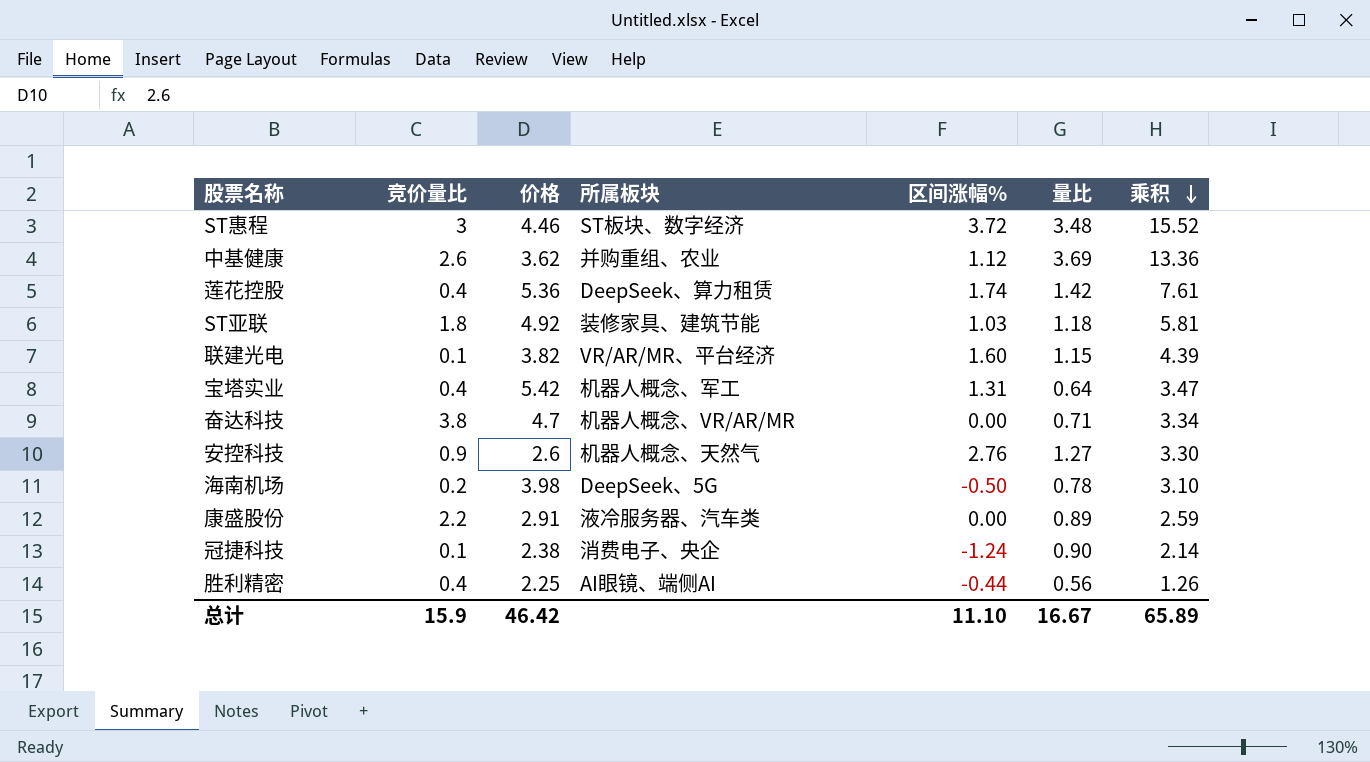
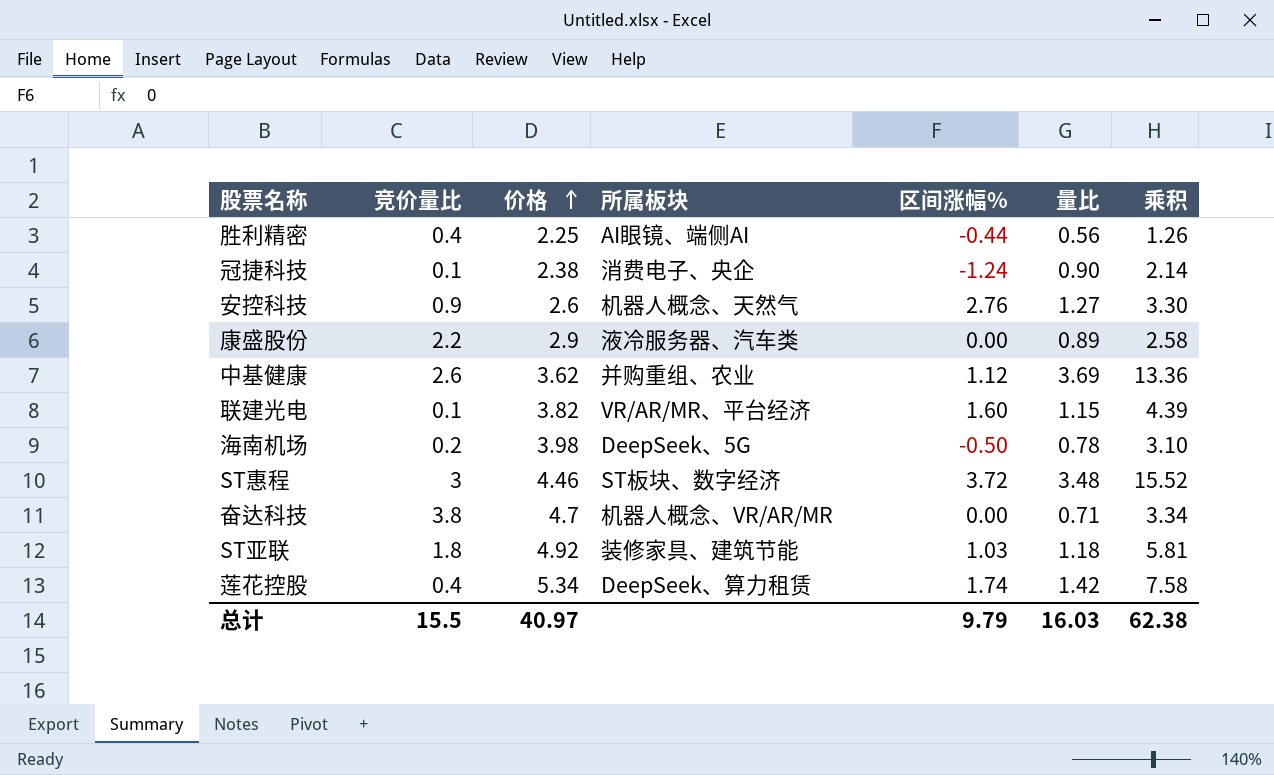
row order: 乘积 descending -> 价格 ascending
row 宝塔实业: 0.4 | 5.42 | 机器人概念、军工 | 1.31 | 0.64 | 3.47 -> none
康盛股份 | 价格: 2.91 -> 2.9
康盛股份 | 乘积: 2.59 -> 2.58
莲花控股 | 价格: 5.36 -> 5.34
莲花控股 | 乘积: 7.61 -> 7.58
总计 | 竞价量比: 15.9 -> 15.5
总计 | 价格: 46.42 -> 40.97
总计 | 区间涨幅%: 11.10 -> 9.79
总计 | 量比: 16.67 -> 16.03
总计 | 乘积: 65.89 -> 62.38

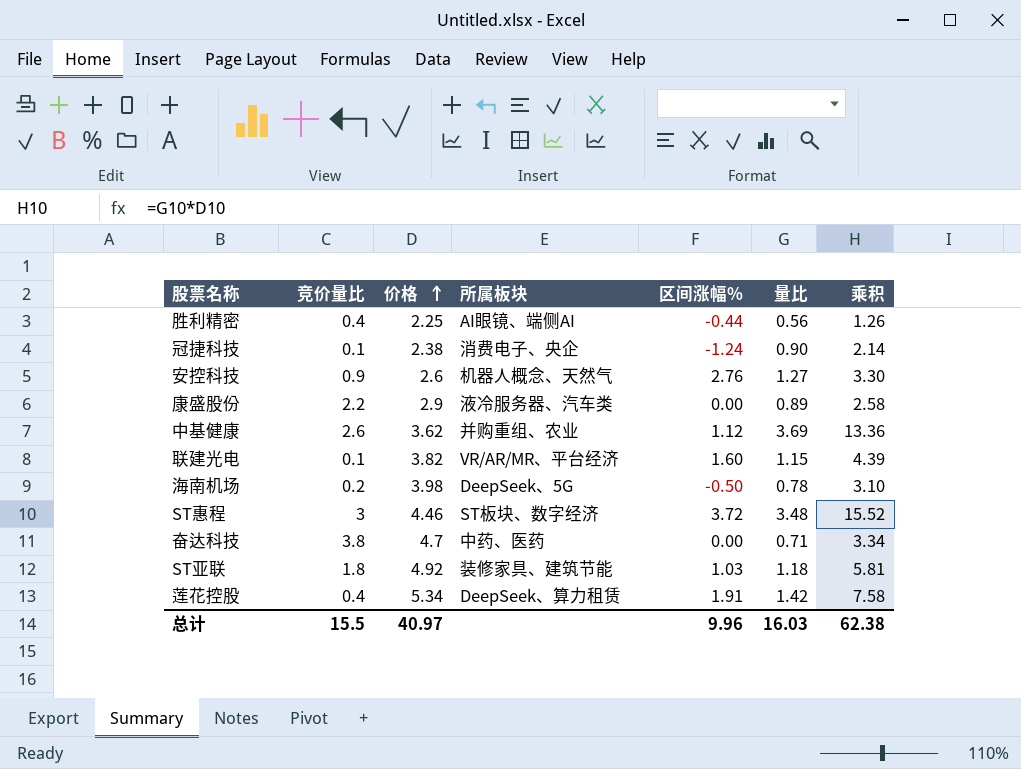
奋达科技 | 所属板块: 机器人概念、VR/AR/MR -> 中药、医药
莲花控股 | 区间涨幅%: 1.74 -> 1.91
总计 | 区间涨幅%: 9.79 -> 9.96

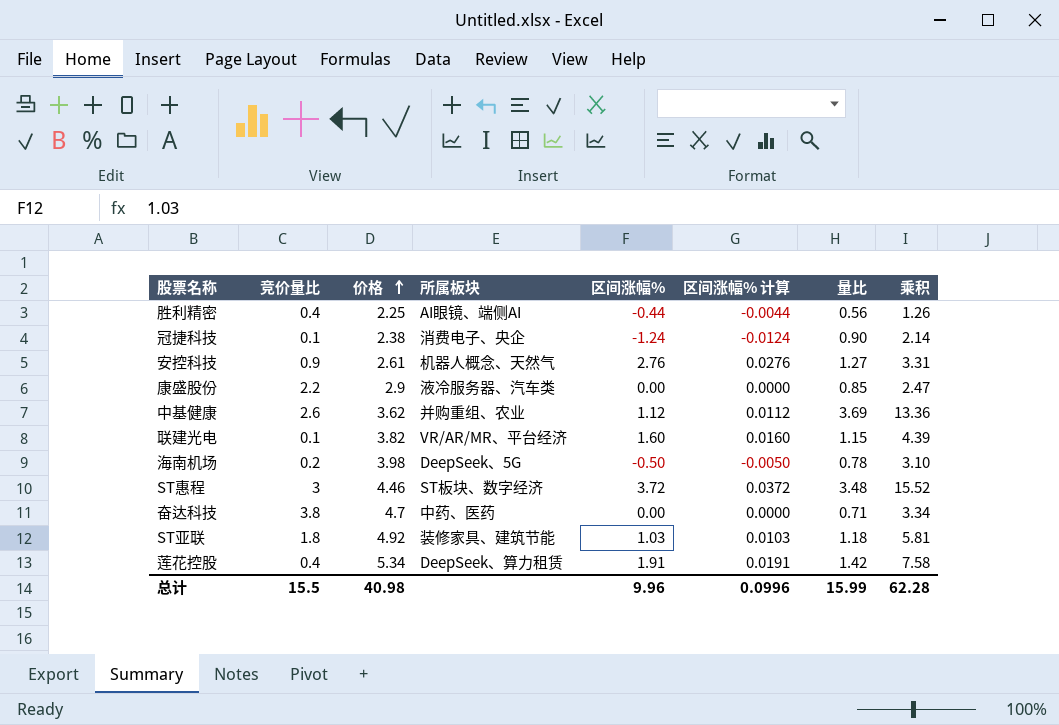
column 区间涨幅% 计算 | formula: none -> [区间涨幅%] * 0.01
安控科技 | 价格: 2.6 -> 2.61
安控科技 | 乘积: 3.30 -> 3.31
康盛股份 | 量比: 0.89 -> 0.85
康盛股份 | 乘积: 2.58 -> 2.47
总计 | 价格: 40.97 -> 40.98
总计 | 量比: 16.03 -> 15.99
总计 | 乘积: 62.38 -> 62.28

